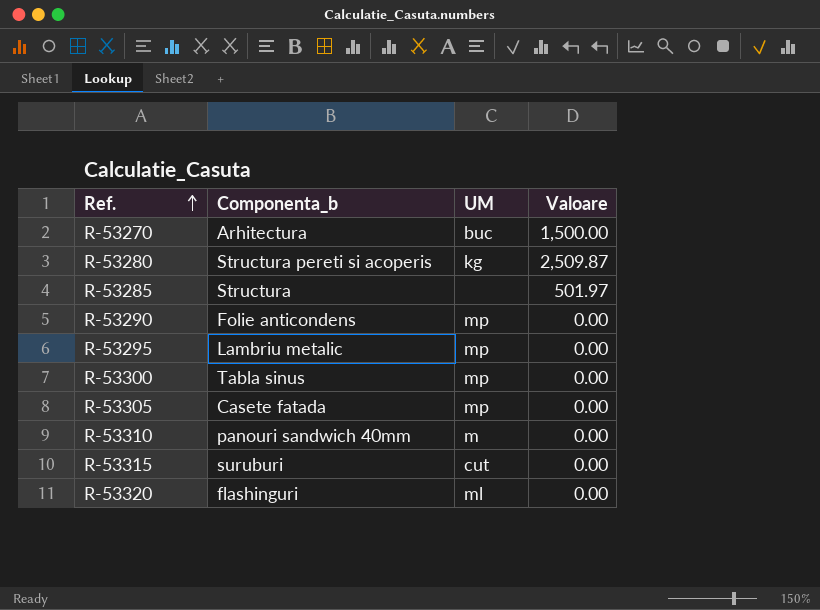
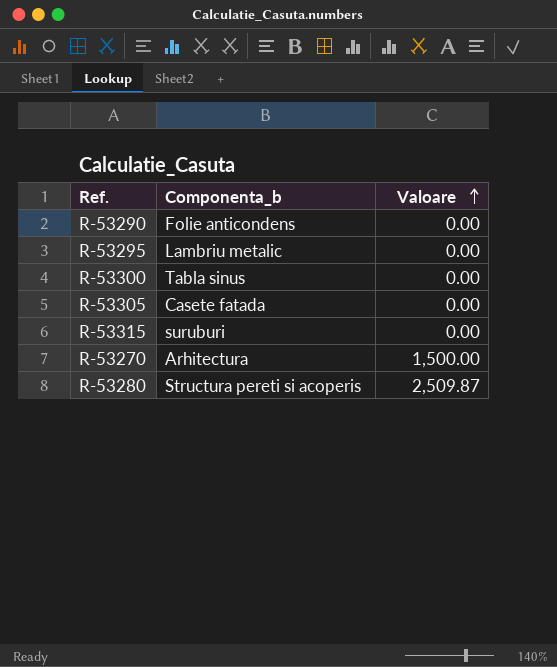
row order: Ref. ascending -> Valoare ascending
column UM | position: 3 -> none
row R-53285: Structura | none | 501.97 -> none
row R-53310: panouri sandwich 40mm | m | 0.00 -> none
row R-53320: flashinguri | ml | 0.00 -> none

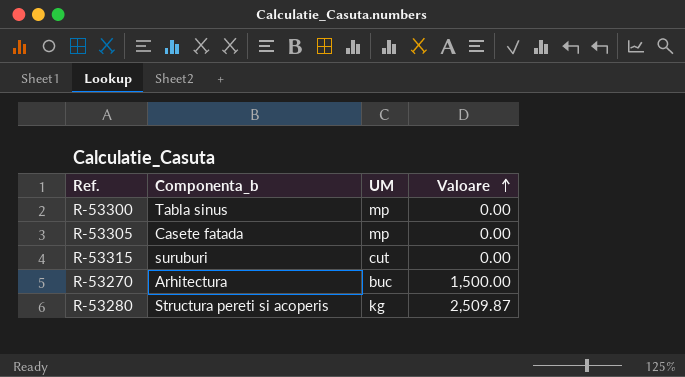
column UM | position: none -> 3
row R-53290: Folie anticondens | 0.00 -> none
row R-53295: Lambriu metalic | 0.00 -> none

